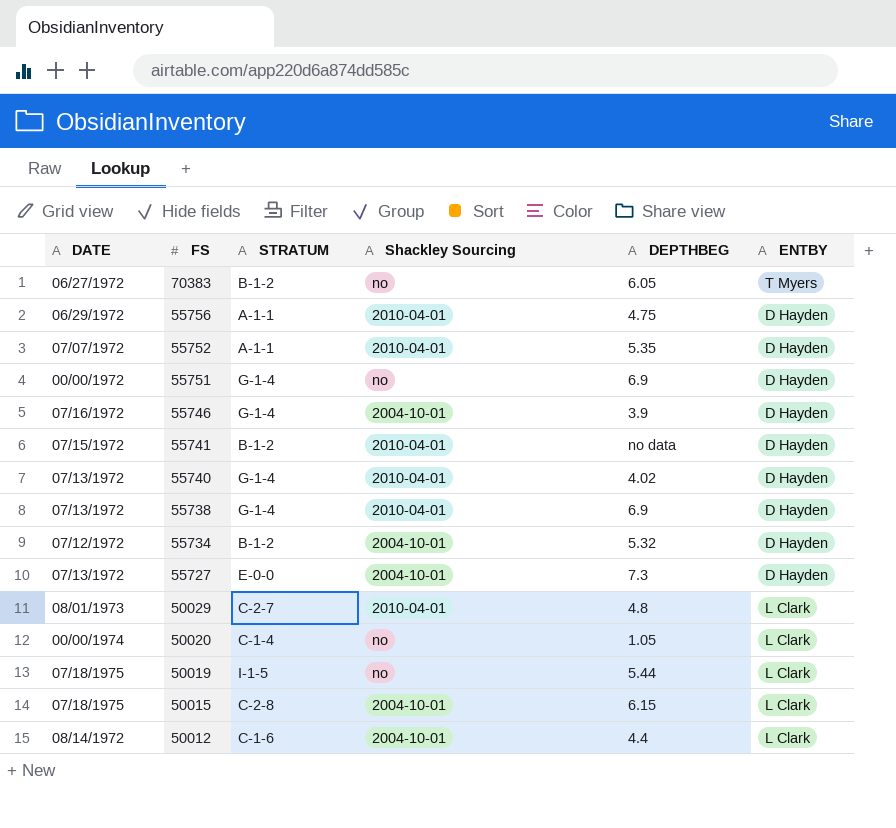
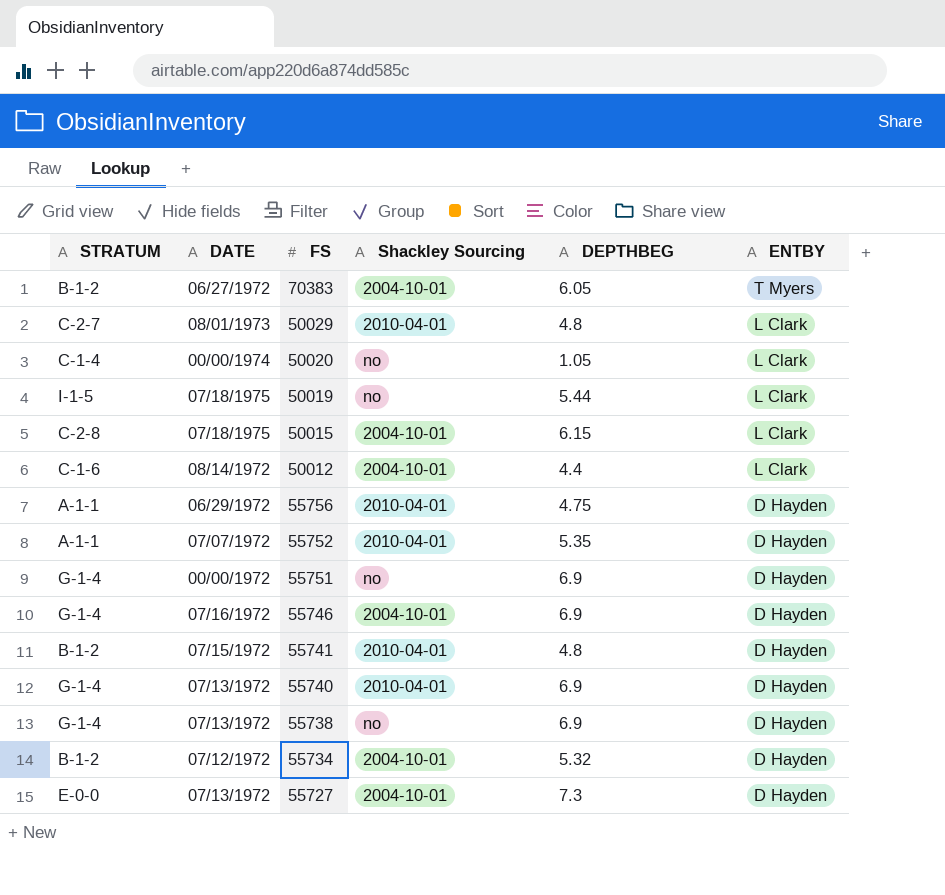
row order: FS descending -> ENTBY descending
column STRATUM | position: 3 -> 1
70383 | Shackley Sourcing: no -> 2004-10-01
55746 | DEPTHBEG: 3.9 -> 6.9
55741 | DEPTHBEG: no data -> 4.8
55740 | DEPTHBEG: 4.02 -> 6.9
55738 | Shackley Sourcing: 2010-04-01 -> no

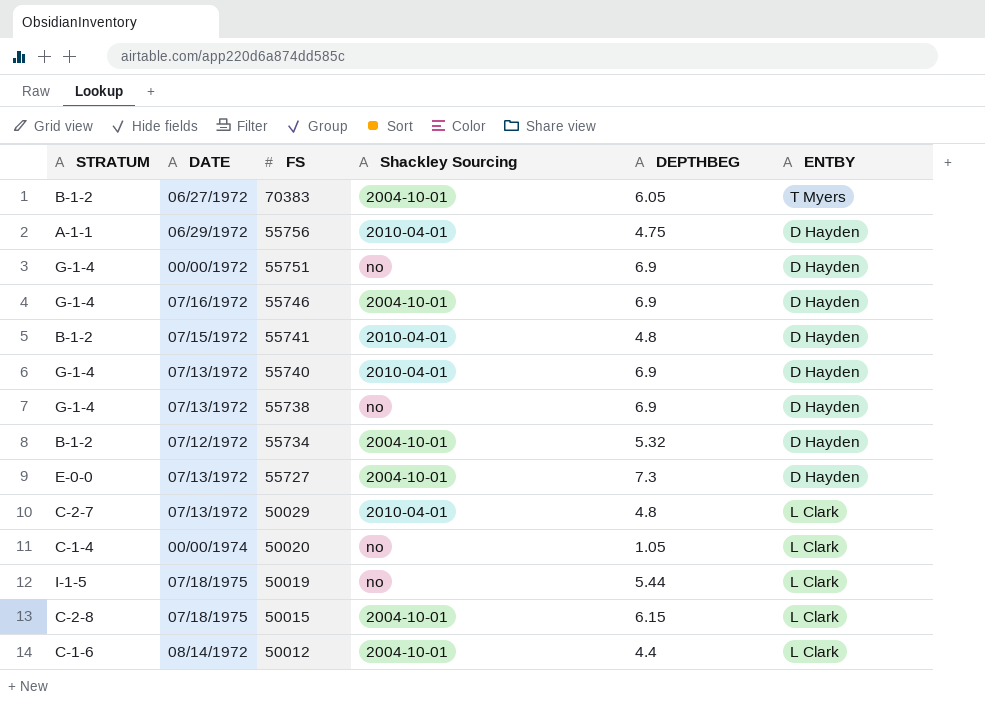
row order: ENTBY descending -> FS descending
row 55752: A-1-1 | 07/07/1972 | 2010-04-01 | 5.35 | D Hayden -> none
50029 | DATE: 08/01/1973 -> 07/13/1972

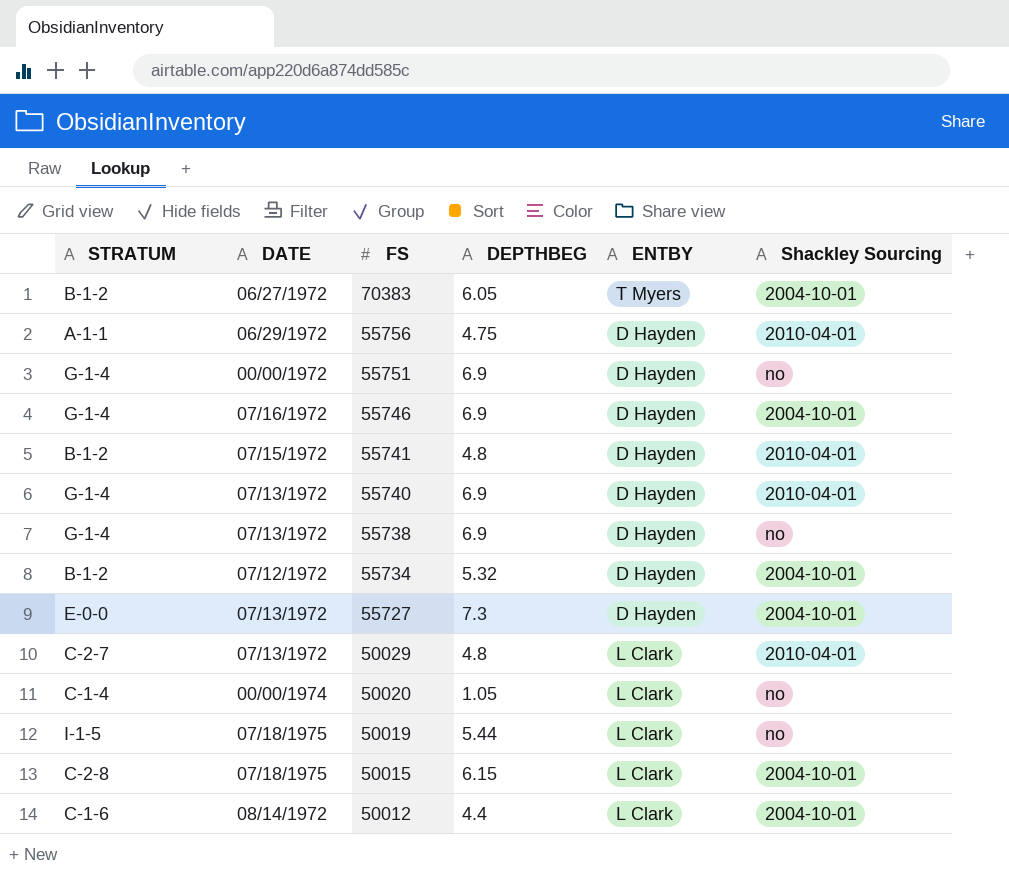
column Shackley Sourcing | position: 4 -> 6

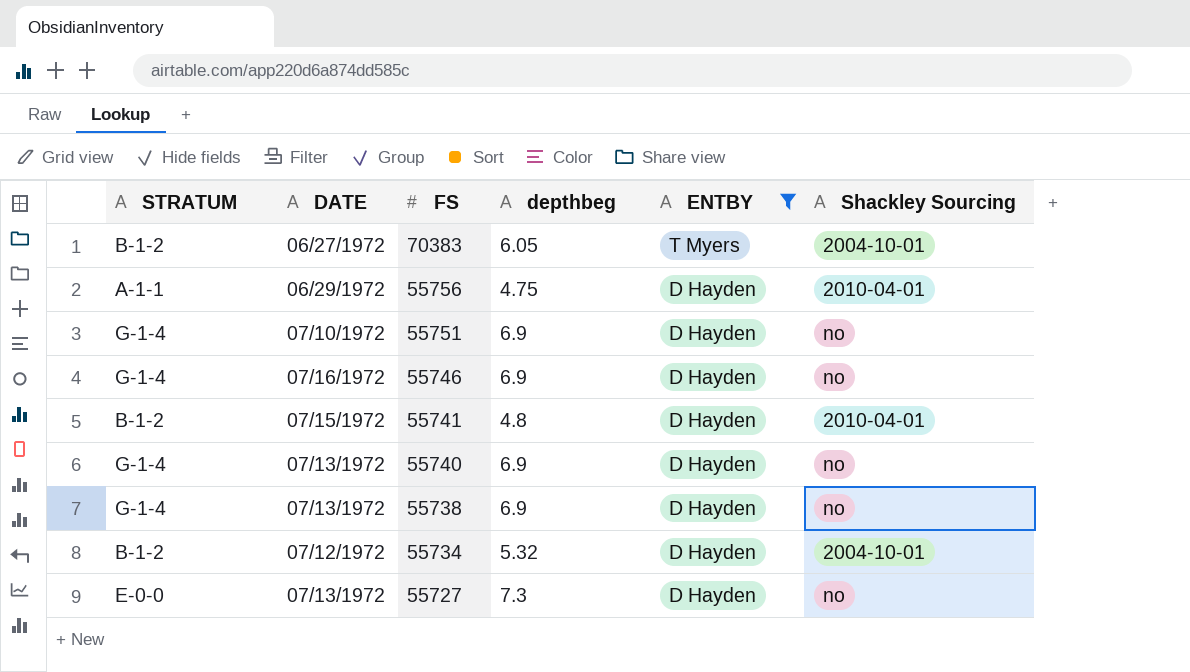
filter: none -> ENTBY != L Clark
column name: DEPTHBEG -> depthbeg
55751 | DATE: 00/00/1972 -> 07/10/1972
55746 | Shackley Sourcing: 2004-10-01 -> no
55740 | Shackley Sourcing: 2010-04-01 -> no
55727 | Shackley Sourcing: 2004-10-01 -> no

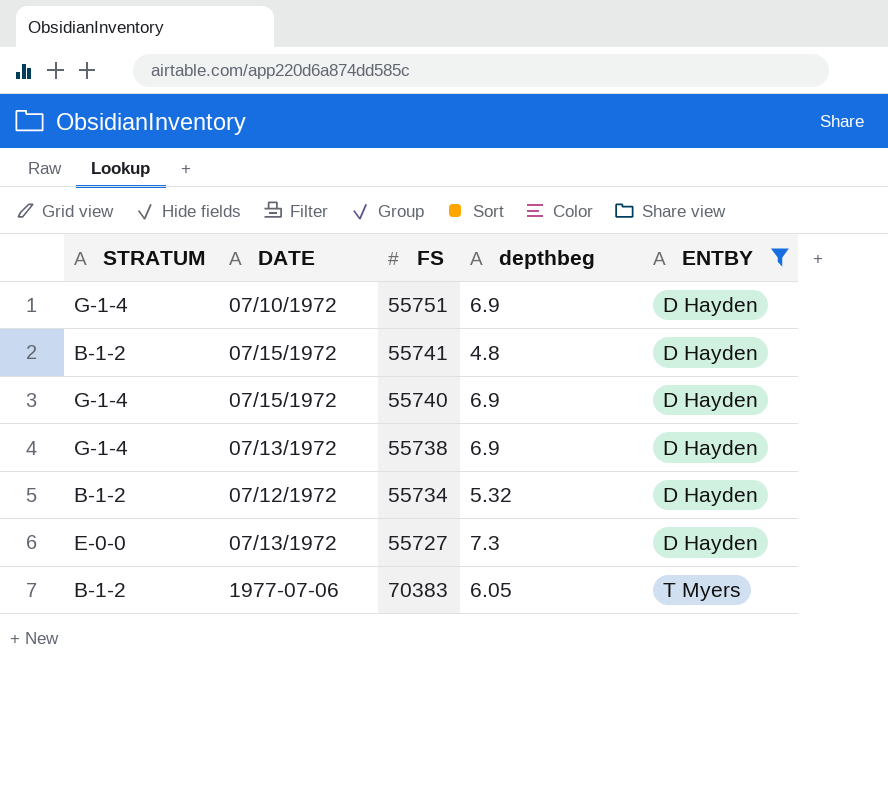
row order: FS descending -> ENTBY ascending
column Shackley Sourcing | position: 6 -> none
row 55756: A-1-1 | 06/29/1972 | 4.75 | D Hayden | 2010-04-01 -> none
row 55746: G-1-4 | 07/16/1972 | 6.9 | D Hayden | no -> none
55740 | DATE: 07/13/1972 -> 07/15/1972
70383 | DATE: 06/27/1972 -> 1977-07-06

